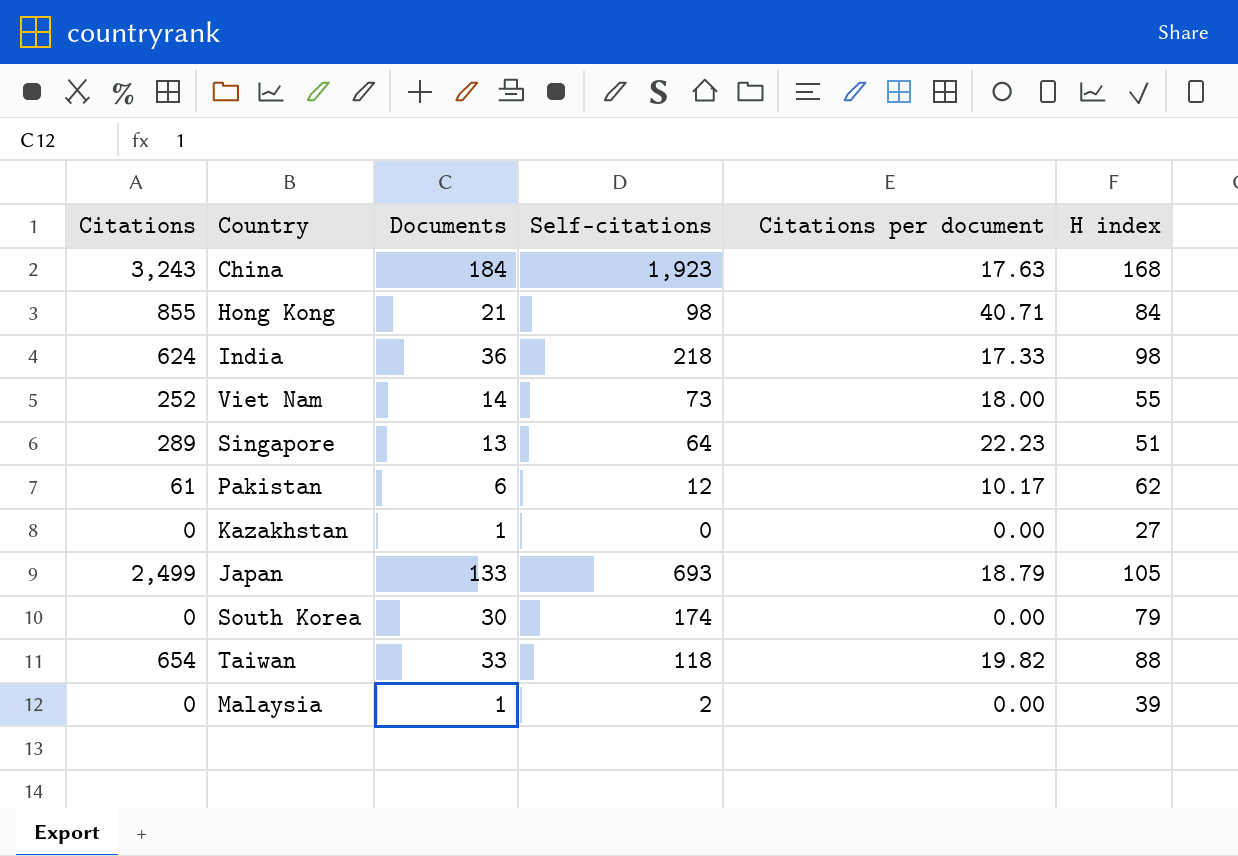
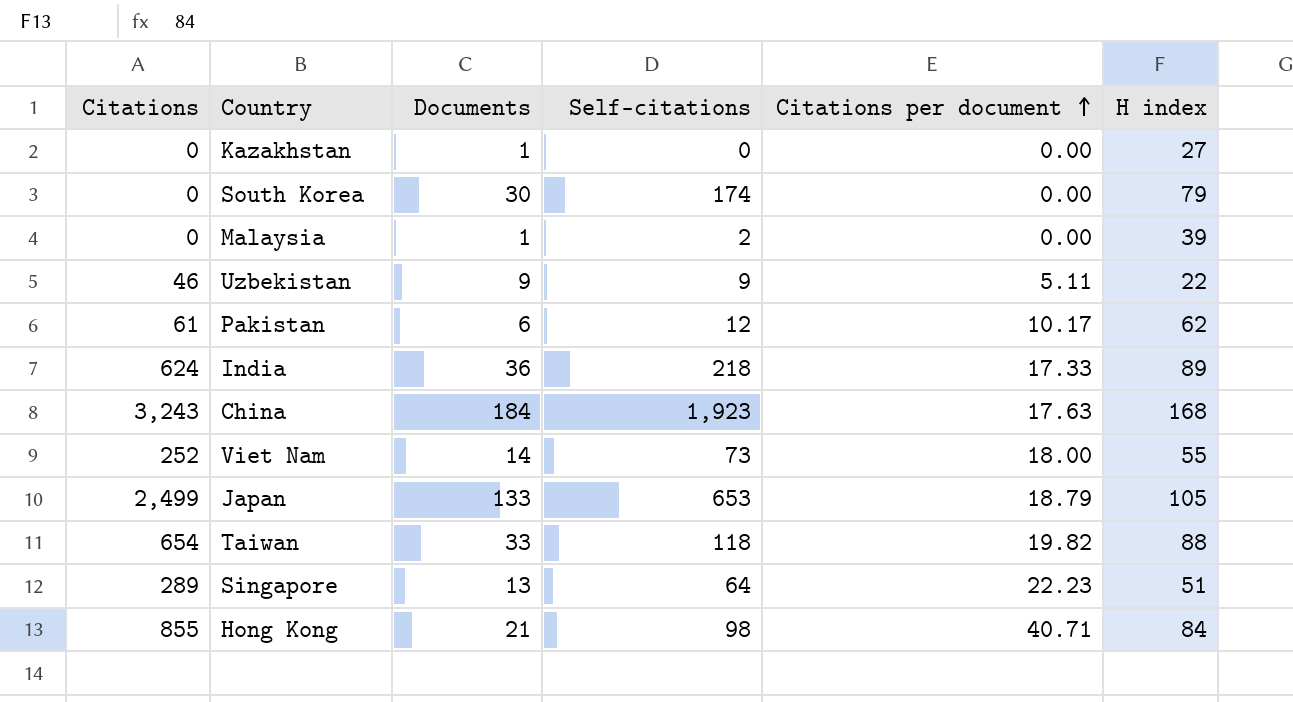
row order: none -> Citations per document ascending
row Uzbekistan: none -> 46 | 9 | 9 | 5.11 | 22
India | H index: 98 -> 89
Japan | Self-citations: 693 -> 653

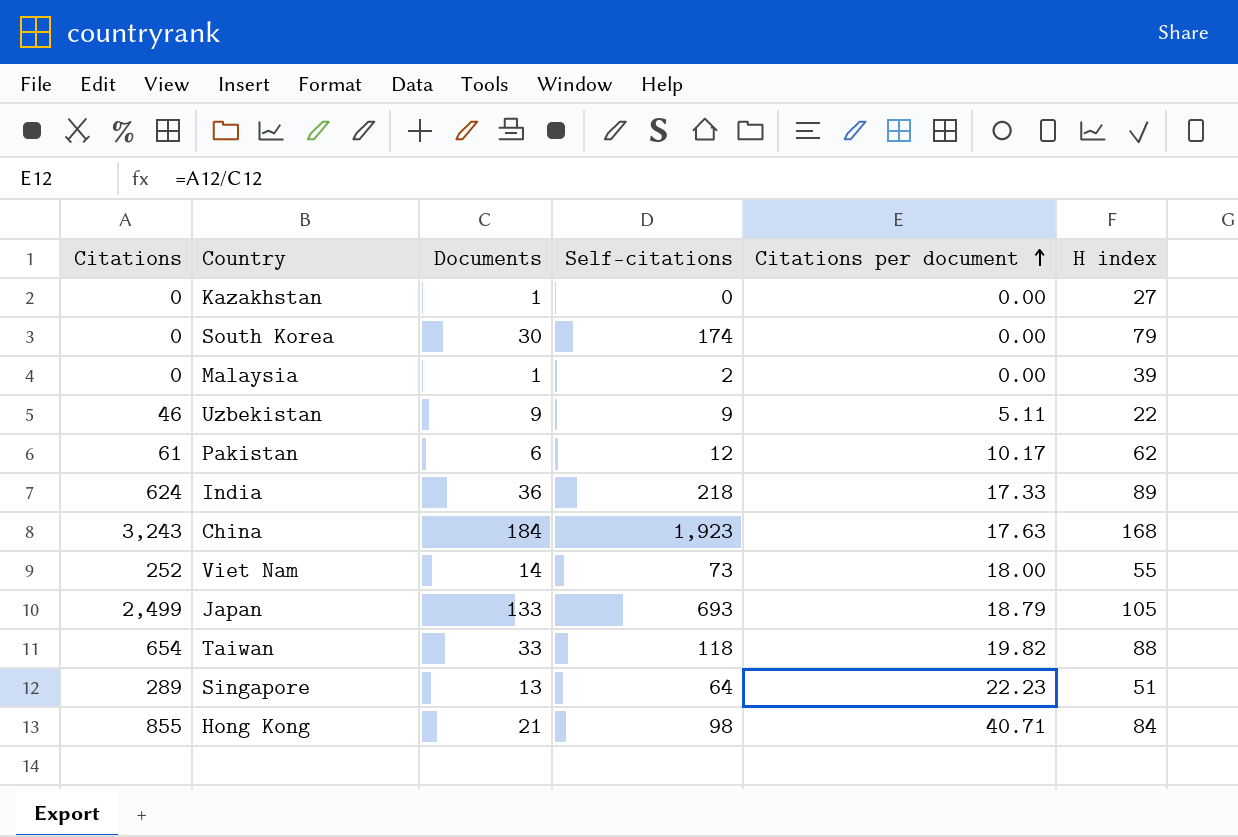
Japan | Self-citations: 653 -> 693

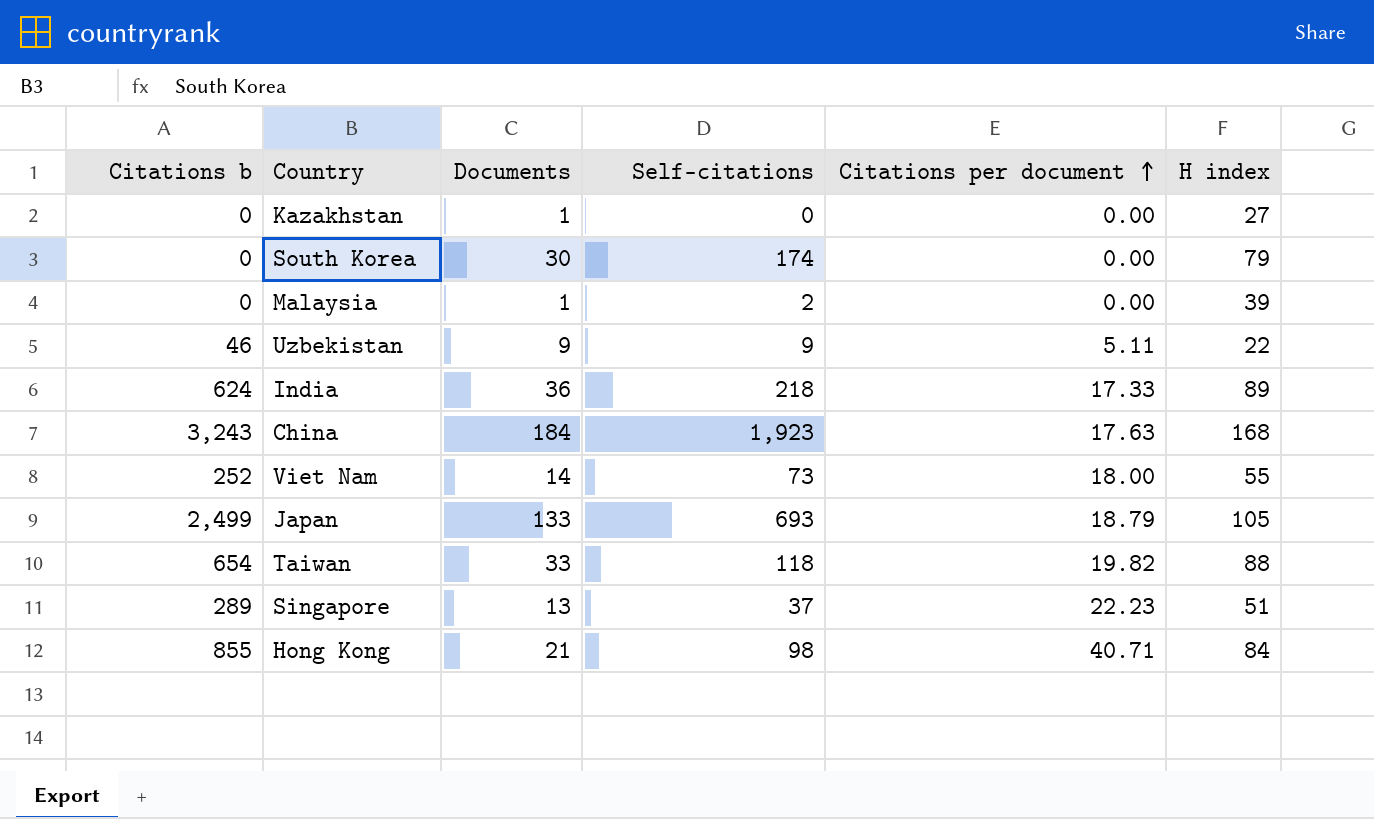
column name: Citations -> Citations b
row Pakistan: 61 | 6 | 12 | 10.17 | 62 -> none
Singapore | Self-citations: 64 -> 37

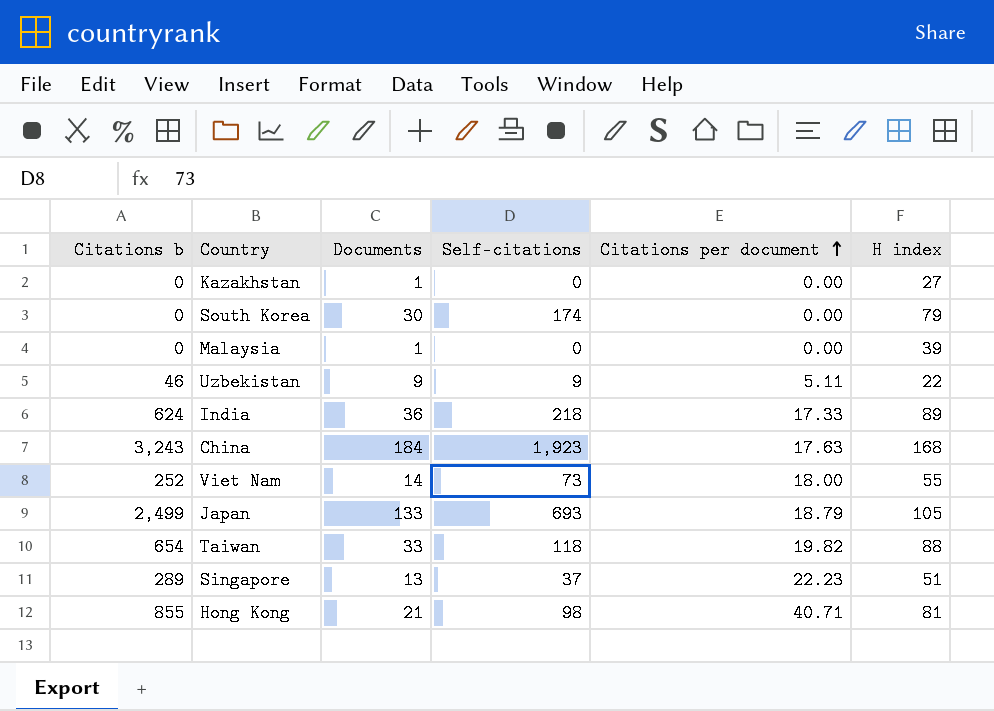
Malaysia | Self-citations: 2 -> 0
Hong Kong | H index: 84 -> 81

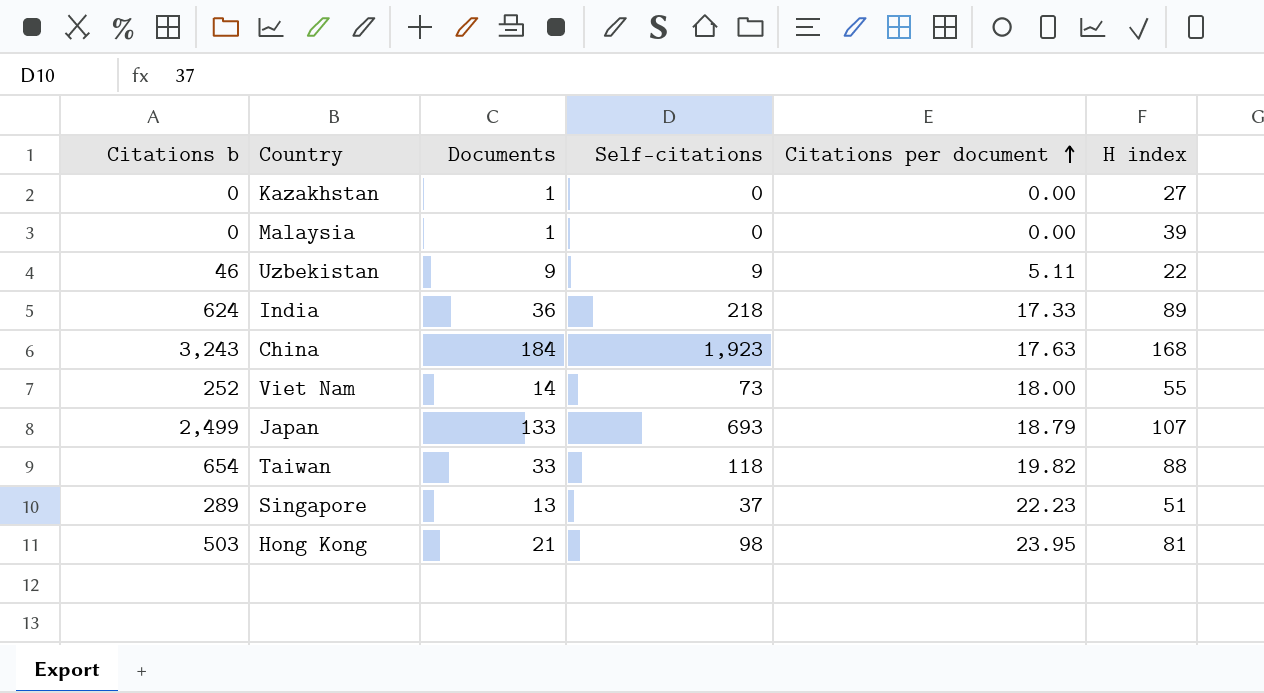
row South Korea: 0 | 30 | 174 | 0.00 | 79 -> none
Japan | H index: 105 -> 107
Hong Kong | Citations b: 855 -> 503
Hong Kong | Citations per document: 40.71 -> 23.95

